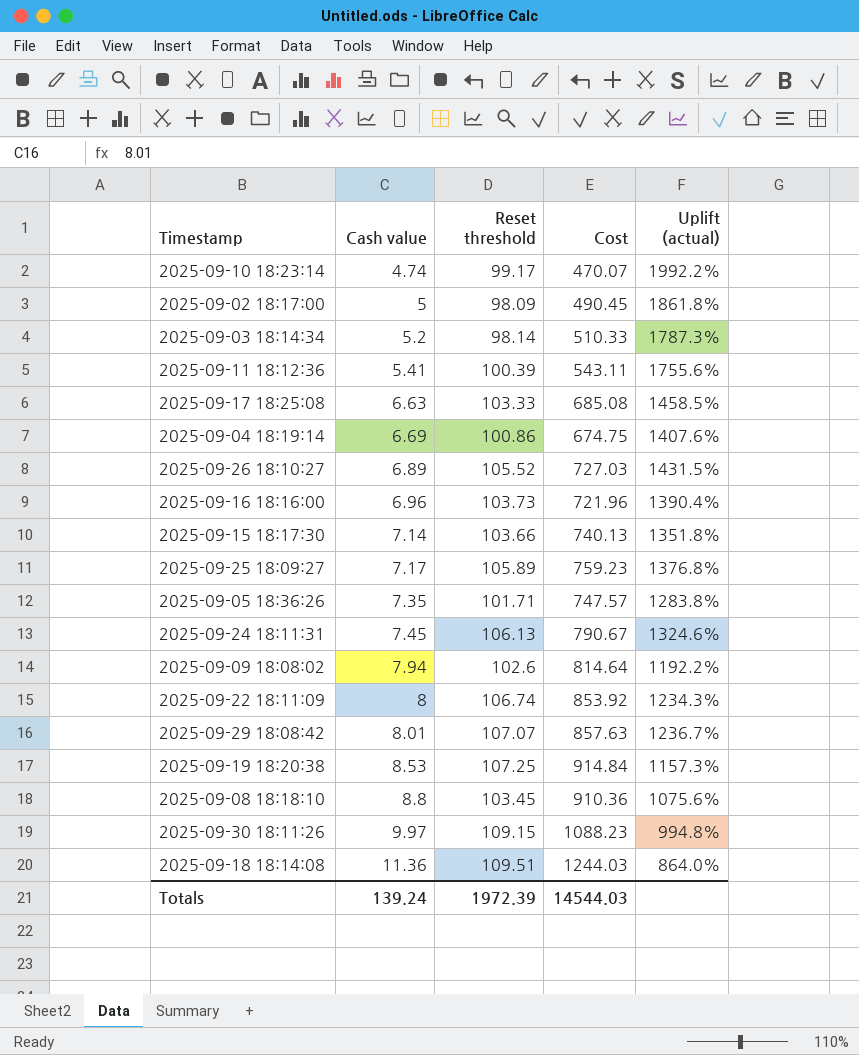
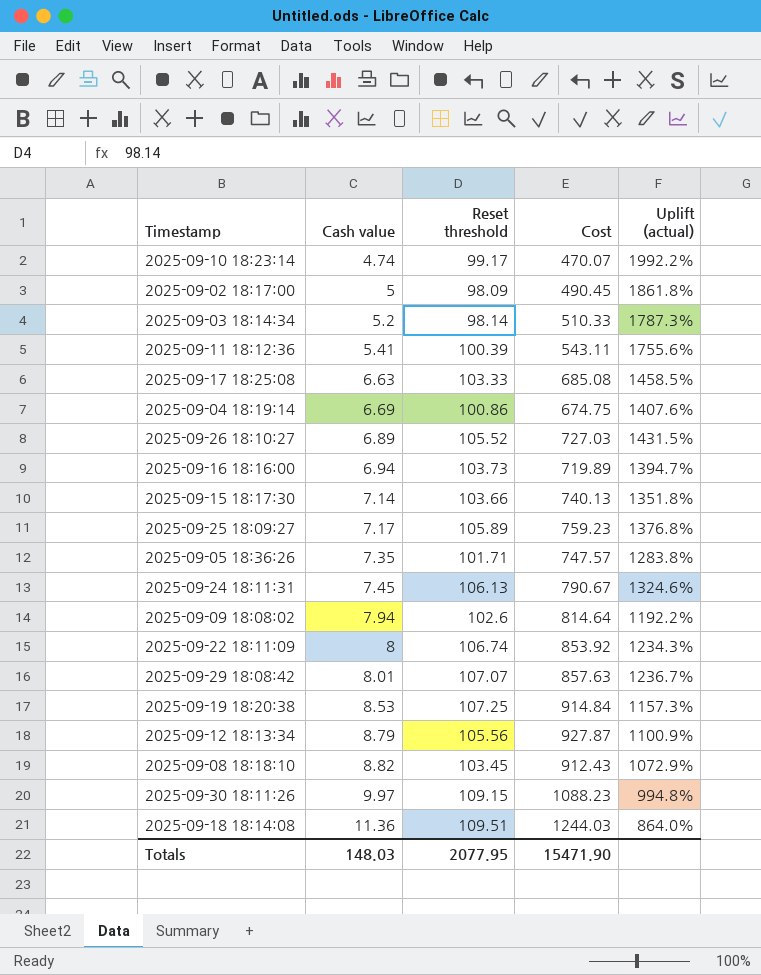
2025-09-16 18:16:00 | Cash value: 6.96 -> 6.94
2025-09-16 18:16:00 | Cost: 721.96 -> 719.89
2025-09-16 18:16:00 | Uplift (actual): 1390.4% -> 1394.7%
row 2025-09-12 18:13:34: none -> 8.79 | 105.56 | 927.87 | 1100.9%
2025-09-08 18:18:10 | Cash value: 8.8 -> 8.82
2025-09-08 18:18:10 | Cost: 910.36 -> 912.43
2025-09-08 18:18:10 | Uplift (actual): 1075.6% -> 1072.9%
Totals | Cash value: 139.24 -> 148.03
Totals | Reset threshold: 1972.39 -> 2077.95
Totals | Cost: 14544.03 -> 15471.90

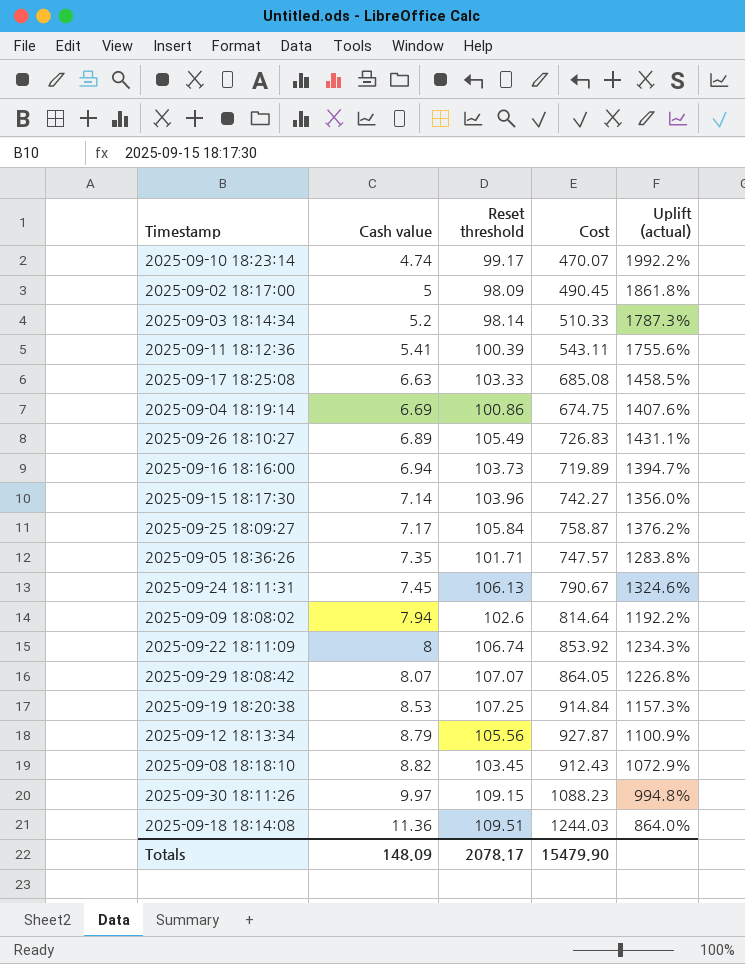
2025-09-26 18:10:27 | Reset threshold: 105.52 -> 105.49
2025-09-26 18:10:27 | Cost: 727.03 -> 726.83
2025-09-26 18:10:27 | Uplift (actual): 1431.5% -> 1431.1%
2025-09-15 18:17:30 | Reset threshold: 103.66 -> 103.96
2025-09-15 18:17:30 | Cost: 740.13 -> 742.27
2025-09-15 18:17:30 | Uplift (actual): 1351.8% -> 1356.0%
2025-09-25 18:09:27 | Reset threshold: 105.89 -> 105.84
2025-09-25 18:09:27 | Cost: 759.23 -> 758.87
2025-09-25 18:09:27 | Uplift (actual): 1376.8% -> 1376.2%
2025-09-29 18:08:42 | Cash value: 8.01 -> 8.07
2025-09-29 18:08:42 | Cost: 857.63 -> 864.05
2025-09-29 18:08:42 | Uplift (actual): 1236.7% -> 1226.8%
Totals | Cash value: 148.03 -> 148.09
Totals | Reset threshold: 2077.95 -> 2078.17
Totals | Cost: 15471.90 -> 15479.90

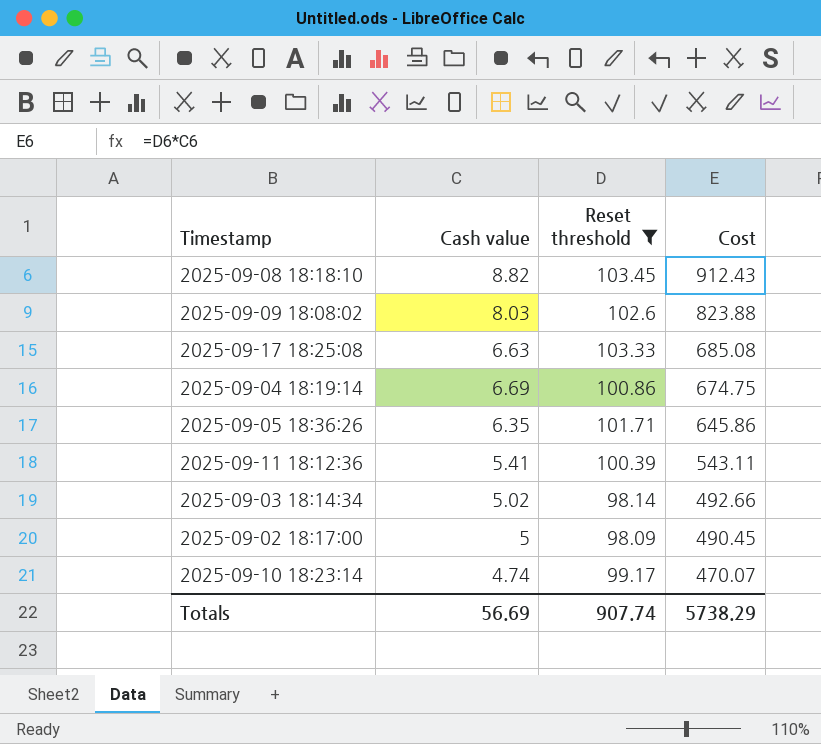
filter: none -> Reset threshold <= 103.45
row order: Cash value ascending -> Cost descending
column Uplift (actual) | formula: ([Reset threshold] - [Cash value]) / [Cash value] -> none
2025-09-09 18:08:02 | Cash value: 7.94 -> 8.03
2025-09-09 18:08:02 | Cost: 814.64 -> 823.88
2025-09-05 18:36:26 | Cash value: 7.35 -> 6.35
2025-09-05 18:36:26 | Cost: 747.57 -> 645.86
2025-09-03 18:14:34 | Cash value: 5.2 -> 5.02
2025-09-03 18:14:34 | Cost: 510.33 -> 492.66
Totals | Cash value: 148.09 -> 56.69
Totals | Reset threshold: 2078.17 -> 907.74
Totals | Cost: 15479.90 -> 5738.29

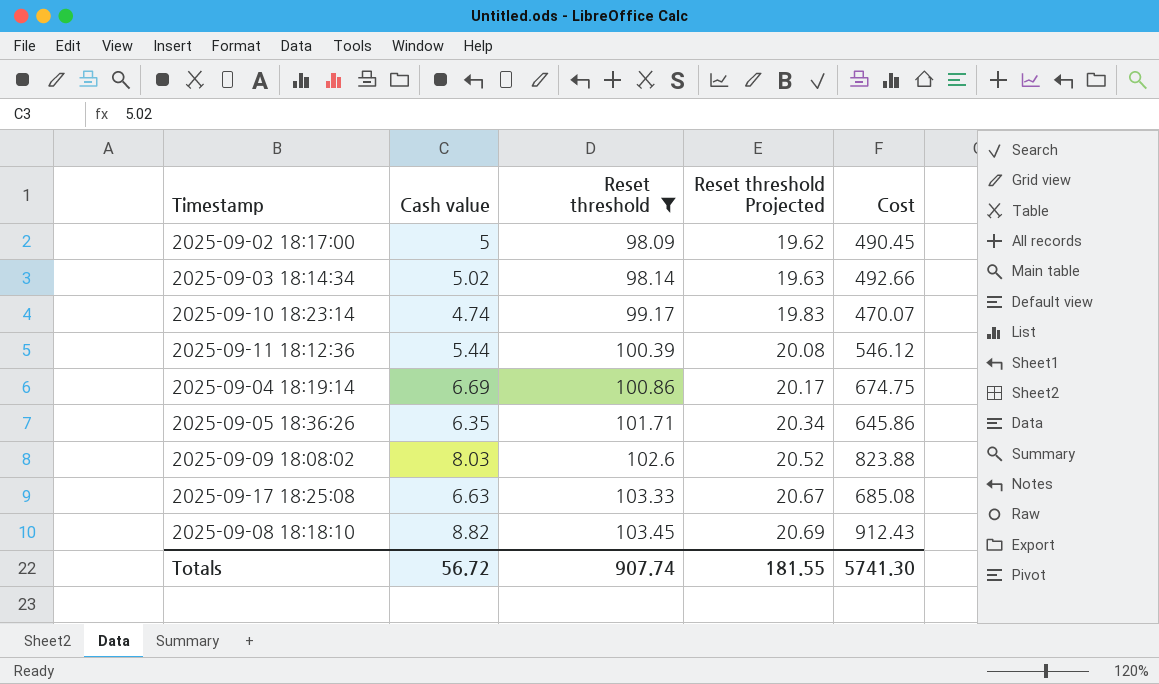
row order: Cost descending -> Reset threshold ascending
column Reset threshold Projected | formula: none -> [Reset threshold] * 0.2
2025-09-11 18:12:36 | Cash value: 5.41 -> 5.44
2025-09-11 18:12:36 | Cost: 543.11 -> 546.12
Totals | Cash value: 56.69 -> 56.72
Totals | Cost: 5738.29 -> 5741.30

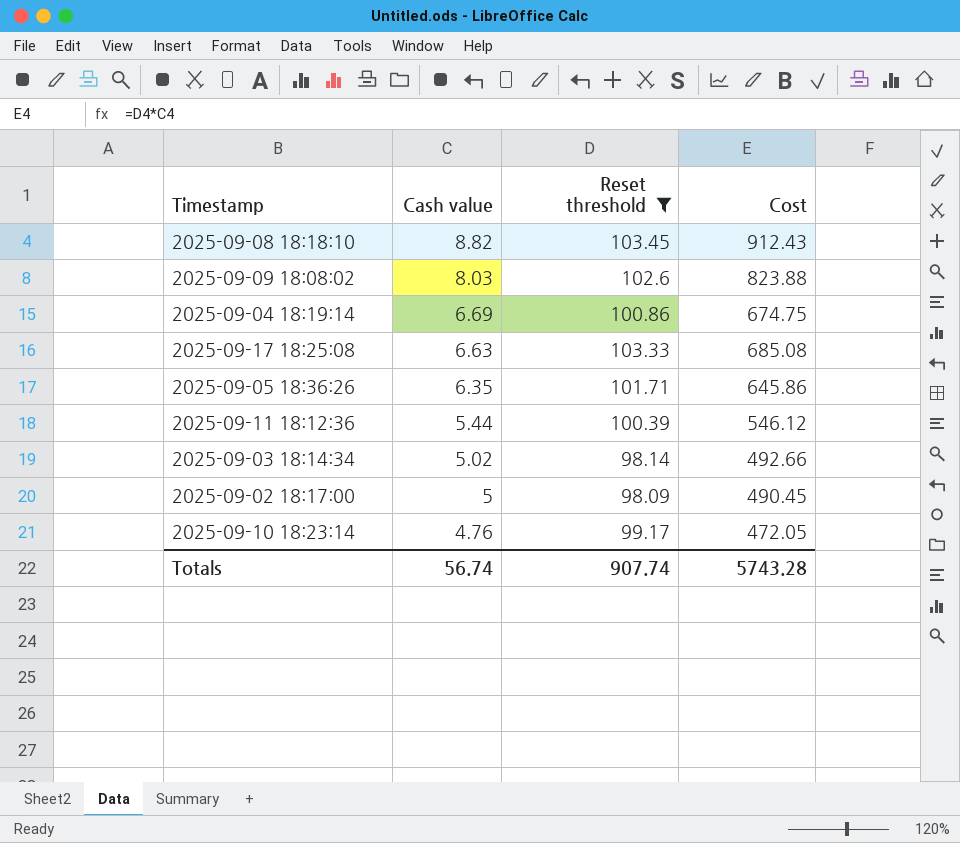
row order: Reset threshold ascending -> Cash value descending
column Reset threshold Projected | formula: [Reset threshold] * 0.2 -> none
2025-09-10 18:23:14 | Cash value: 4.74 -> 4.76
2025-09-10 18:23:14 | Cost: 470.07 -> 472.05
Totals | Cash value: 56.72 -> 56.74
Totals | Cost: 5741.30 -> 5743.28

